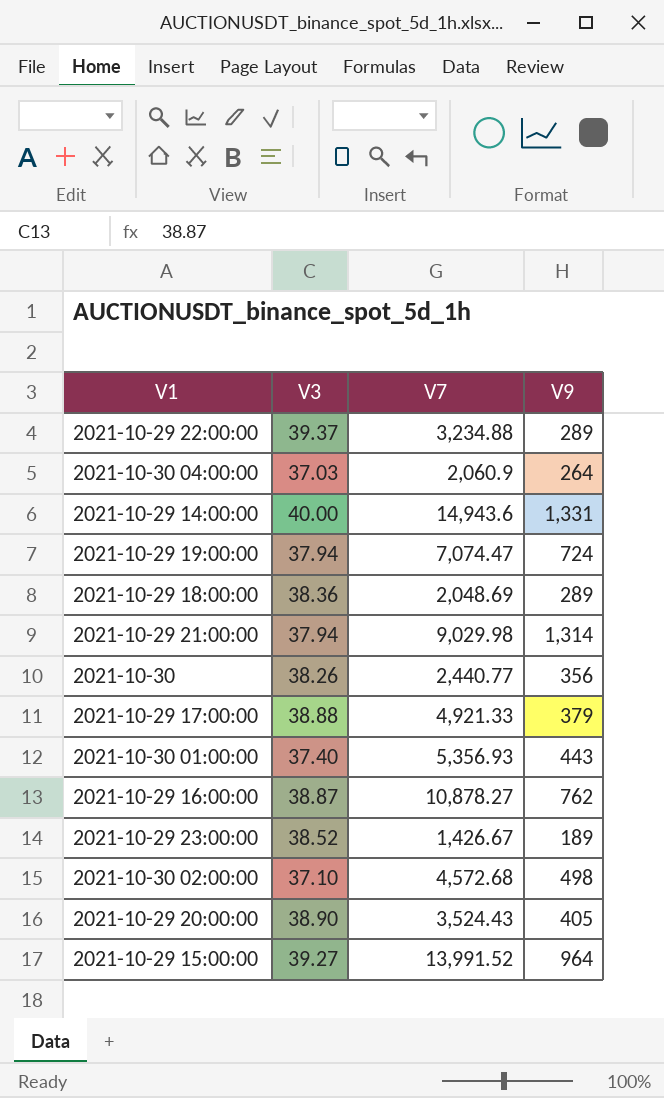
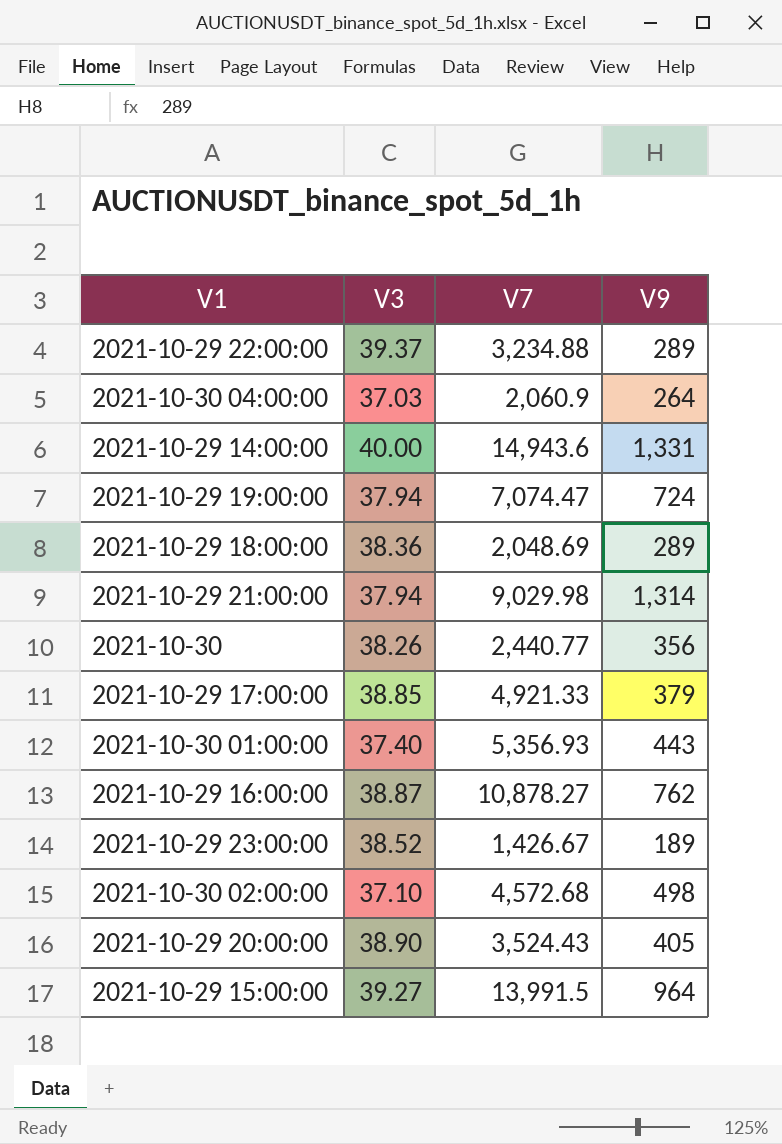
2021-10-29 17:00:00 | V3: 38.88 -> 38.85
2021-10-29 15:00:00 | V7: 13,991.52 -> 13,991.5

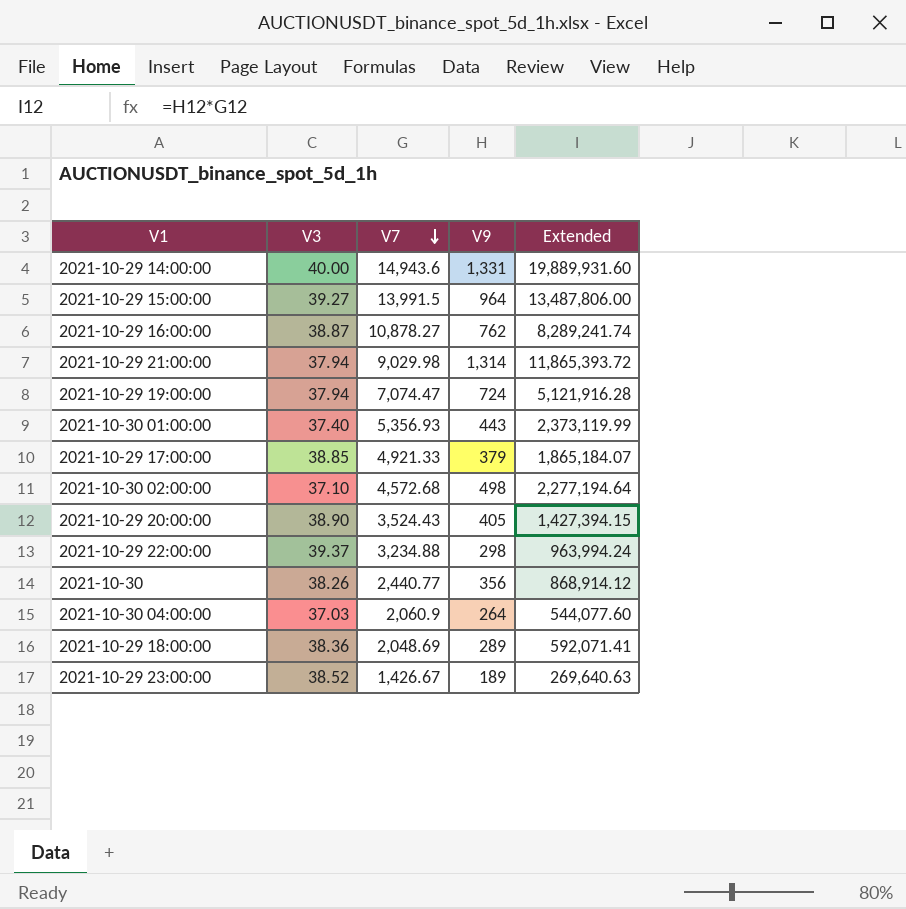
row order: none -> V7 descending
column Extended | formula: none -> [V7] * [V9]
2021-10-29 22:00:00 | V9: 289 -> 298

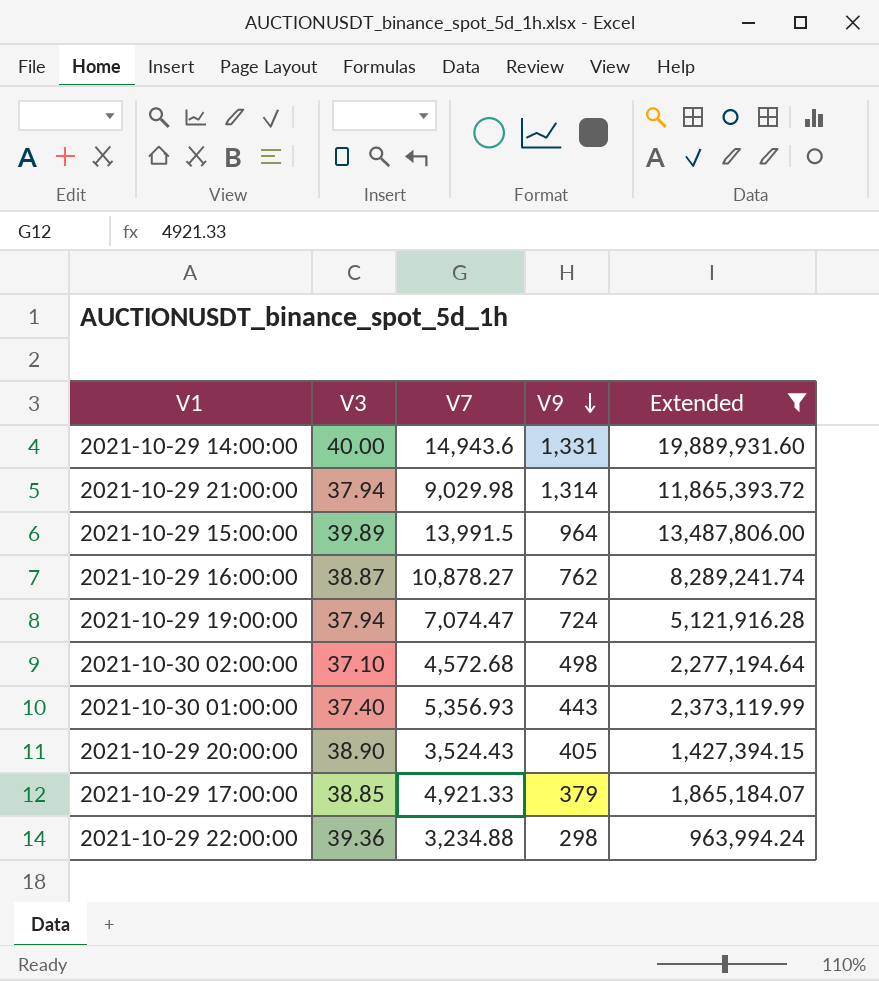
filter: none -> Extended >= 963,994.24
row order: V7 descending -> V9 descending
2021-10-29 15:00:00 | V3: 39.27 -> 39.89
2021-10-29 22:00:00 | V3: 39.37 -> 39.36

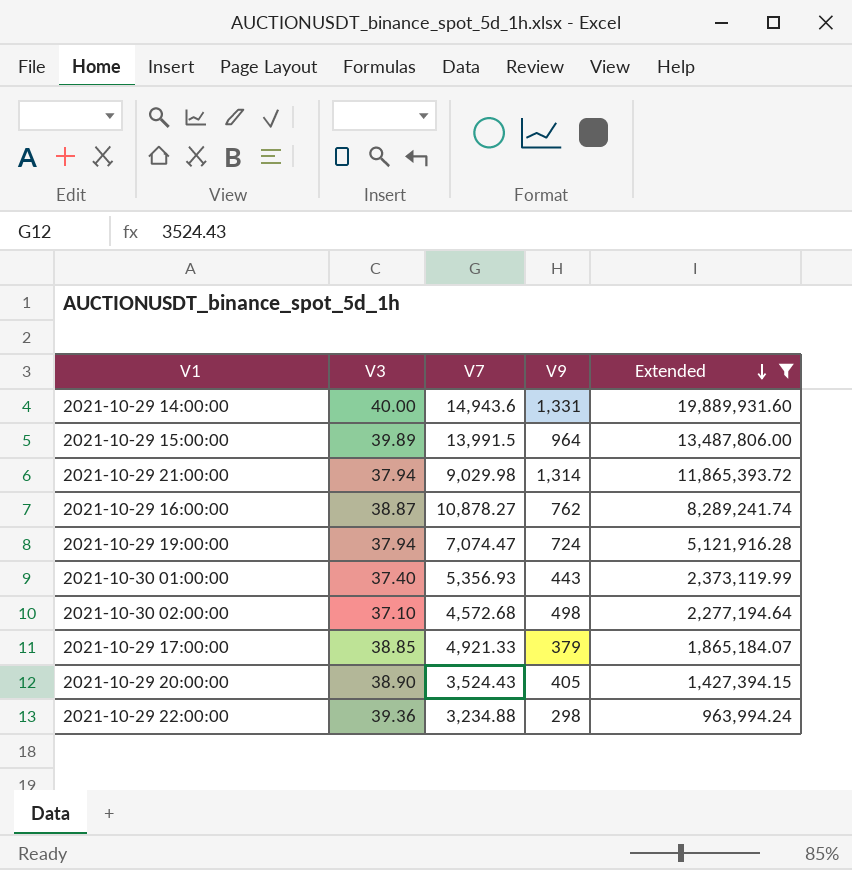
row order: V9 descending -> Extended descending

